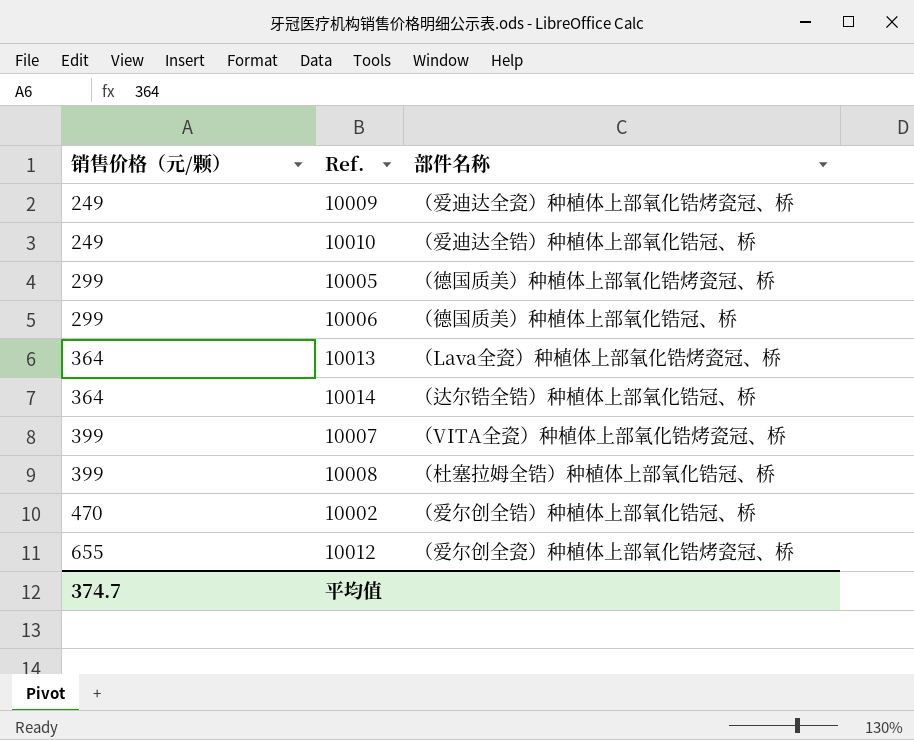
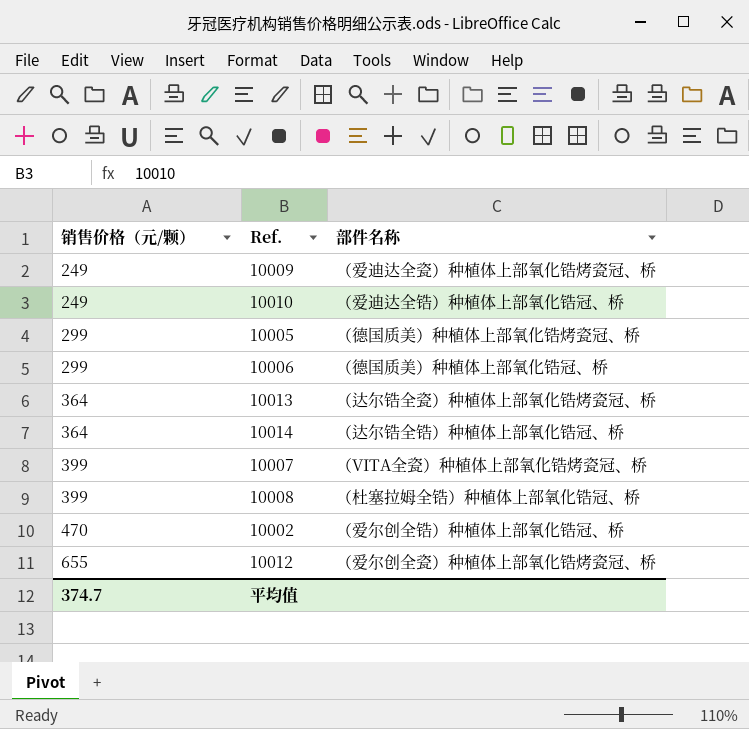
10013 | 部件名称: （Lava全瓷）种植体上部氧化锆烤瓷冠、桥 -> （达尔锆全瓷）种植体上部氧化锆烤瓷冠、桥

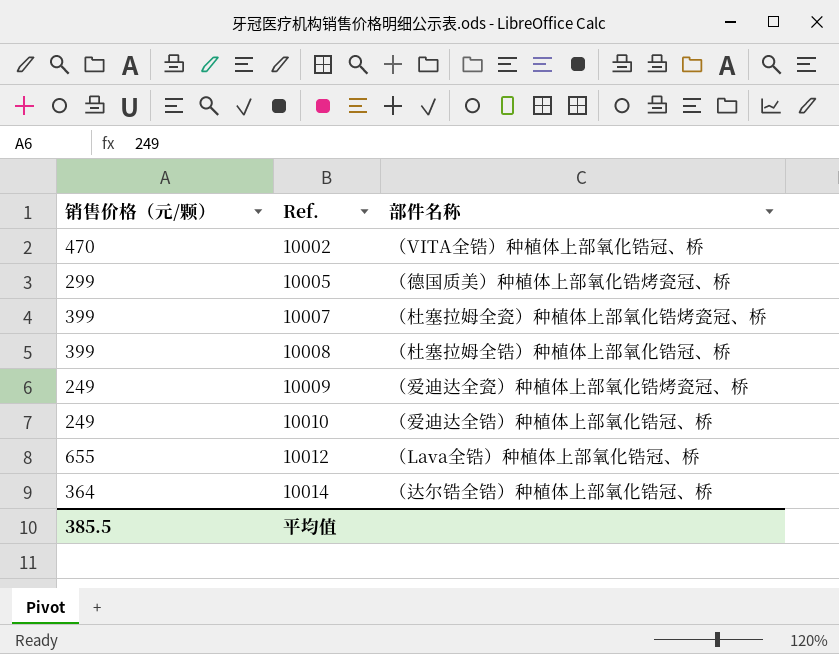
row order: 销售价格（元/颗） ascending -> Ref. ascending
row 10006: 299 | （德国质美）种植体上部氧化锆冠、桥 -> none
row 10013: 364 | （达尔锆全瓷）种植体上部氧化锆烤瓷冠、桥 -> none
10002 | 部件名称: （爱尔创全锆）种植体上部氧化锆冠、桥 -> （VITA全锆）种植体上部氧化锆冠、桥
10007 | 部件名称: （VITA全瓷）种植体上部氧化锆烤瓷冠、桥 -> （杜塞拉姆全瓷）种植体上部氧化锆烤瓷冠、桥
10012 | 部件名称: （爱尔创全瓷）种植体上部氧化锆烤瓷冠、桥 -> （Lava全锆）种植体上部氧化锆冠、桥
平均值 | 销售价格（元/颗）: 374.7 -> 385.5

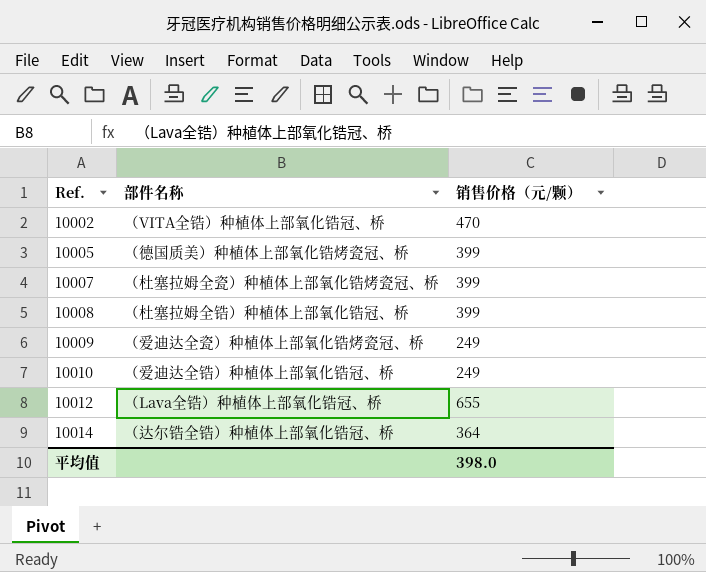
column 销售价格（元/颗） | position: 1 -> 3
10005 | 销售价格（元/颗）: 299 -> 399
平均值 | 销售价格（元/颗）: 385.5 -> 398.0

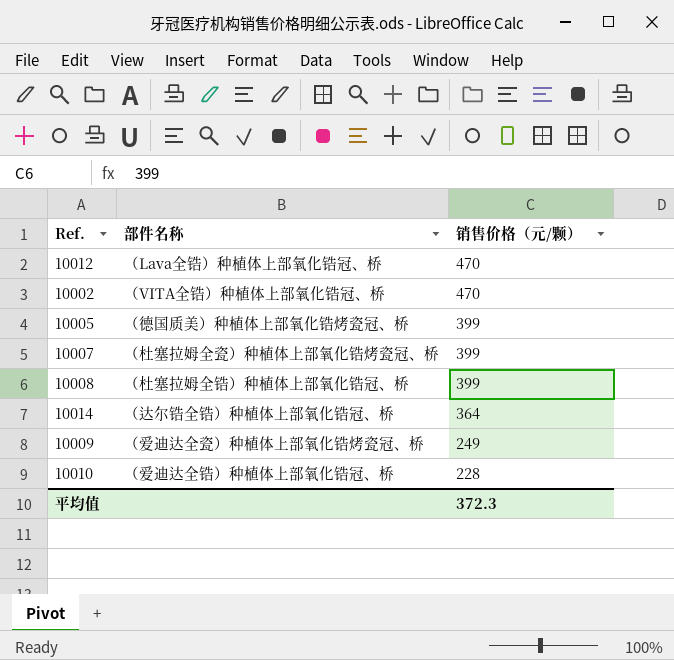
row order: Ref. ascending -> 销售价格（元/颗） descending
10012 | 销售价格（元/颗）: 655 -> 470
10010 | 销售价格（元/颗）: 249 -> 228
平均值 | 销售价格（元/颗）: 398.0 -> 372.3

